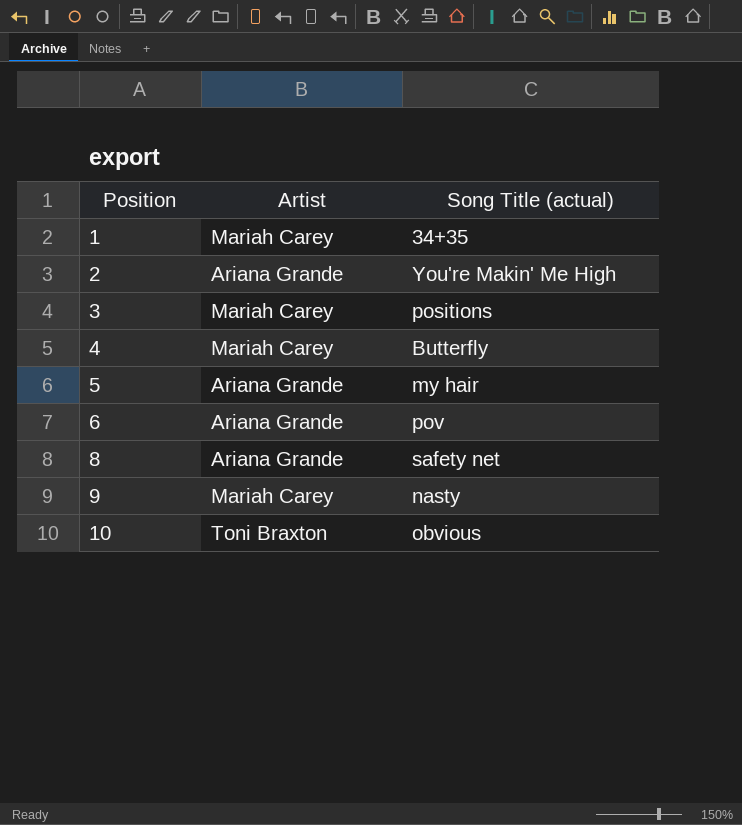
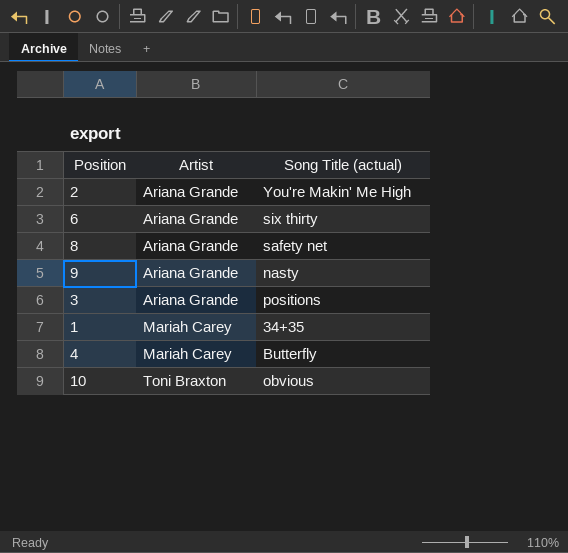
row order: Position ascending -> Artist ascending
row 5: Ariana Grande | my hair -> none
6 | Song Title (actual): pov -> six thirty
9 | Artist: Mariah Carey -> Ariana Grande
3 | Artist: Mariah Carey -> Ariana Grande

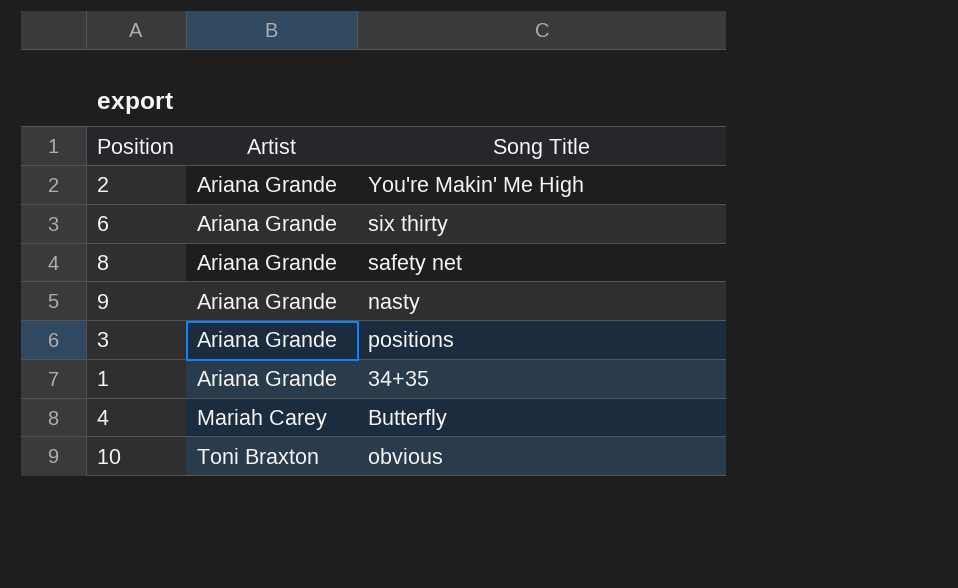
column name: Song Title (actual) -> Song Title
1 | Artist: Mariah Carey -> Ariana Grande

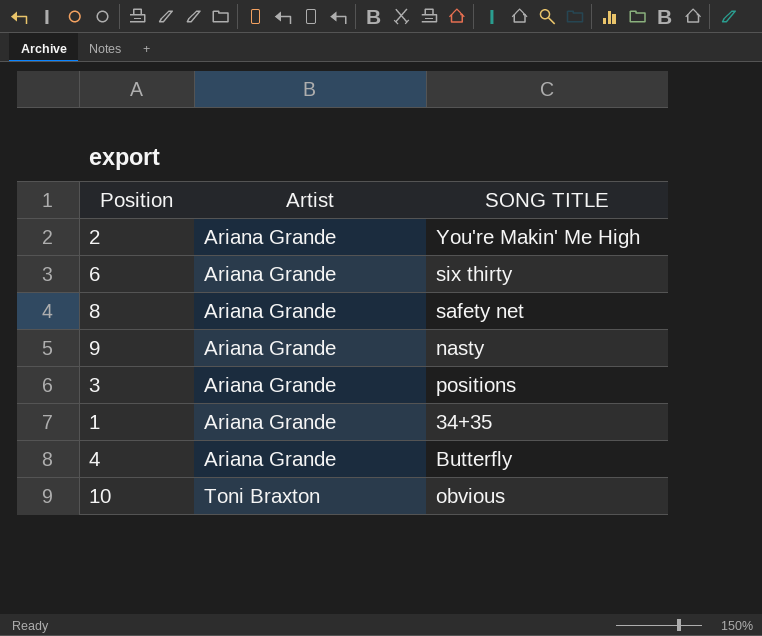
column name: Song Title -> SONG TITLE
4 | Artist: Mariah Carey -> Ariana Grande

